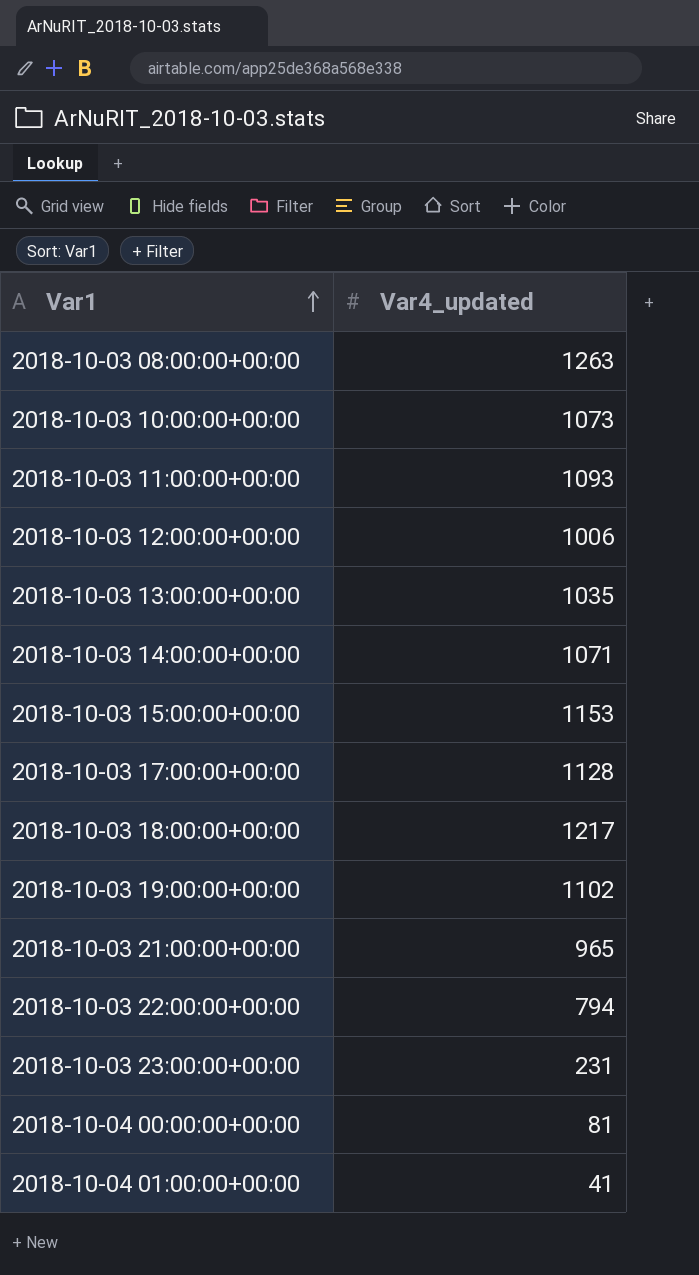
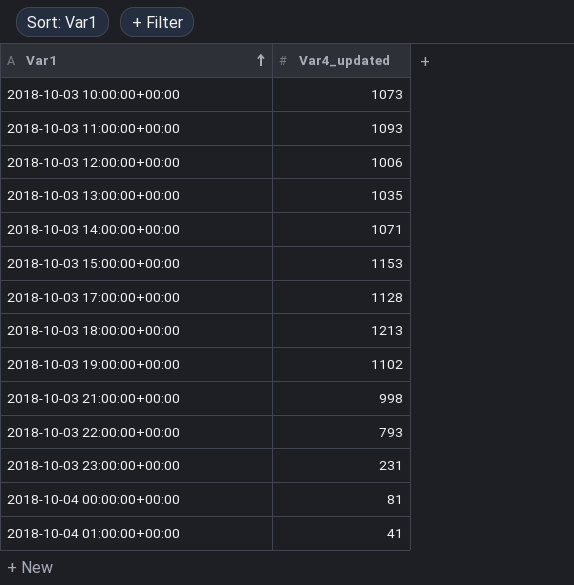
row 2018-10-03 08:00:00+00:00: 1263 -> none
2018-10-03 18:00:00+00:00 | Var4_updated: 1217 -> 1213
2018-10-03 21:00:00+00:00 | Var4_updated: 965 -> 998
2018-10-03 22:00:00+00:00 | Var4_updated: 794 -> 793

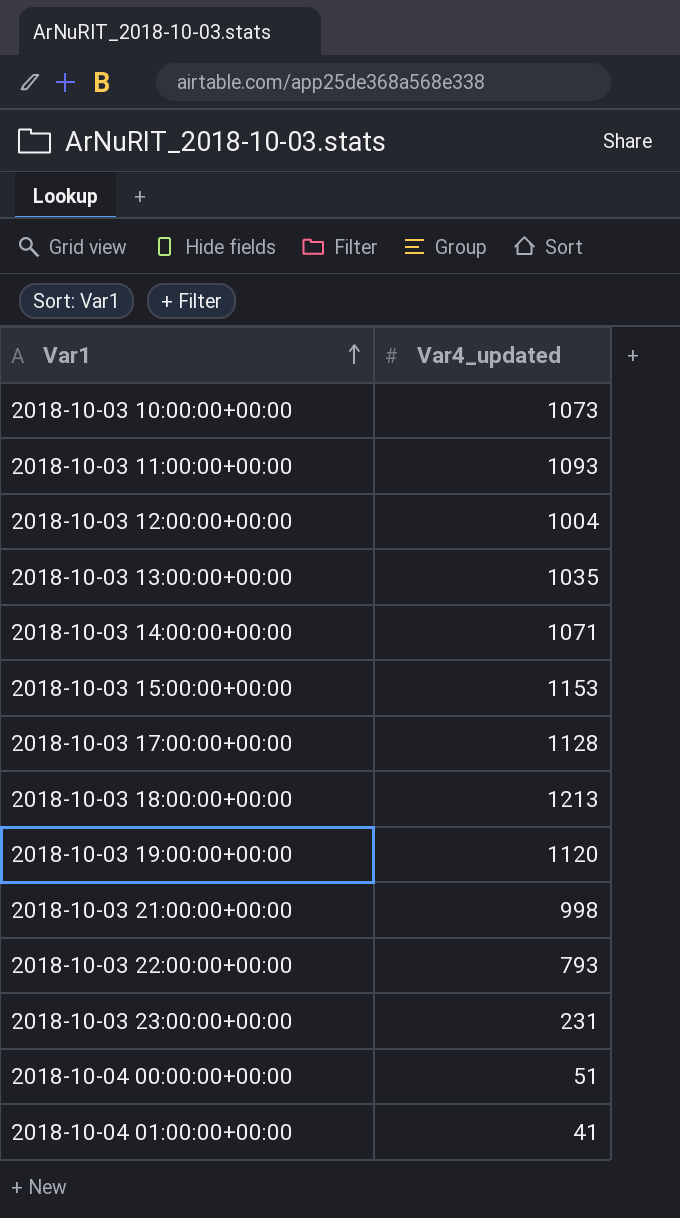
2018-10-03 12:00:00+00:00 | Var4_updated: 1006 -> 1004
2018-10-03 19:00:00+00:00 | Var4_updated: 1102 -> 1120
2018-10-04 00:00:00+00:00 | Var4_updated: 81 -> 51

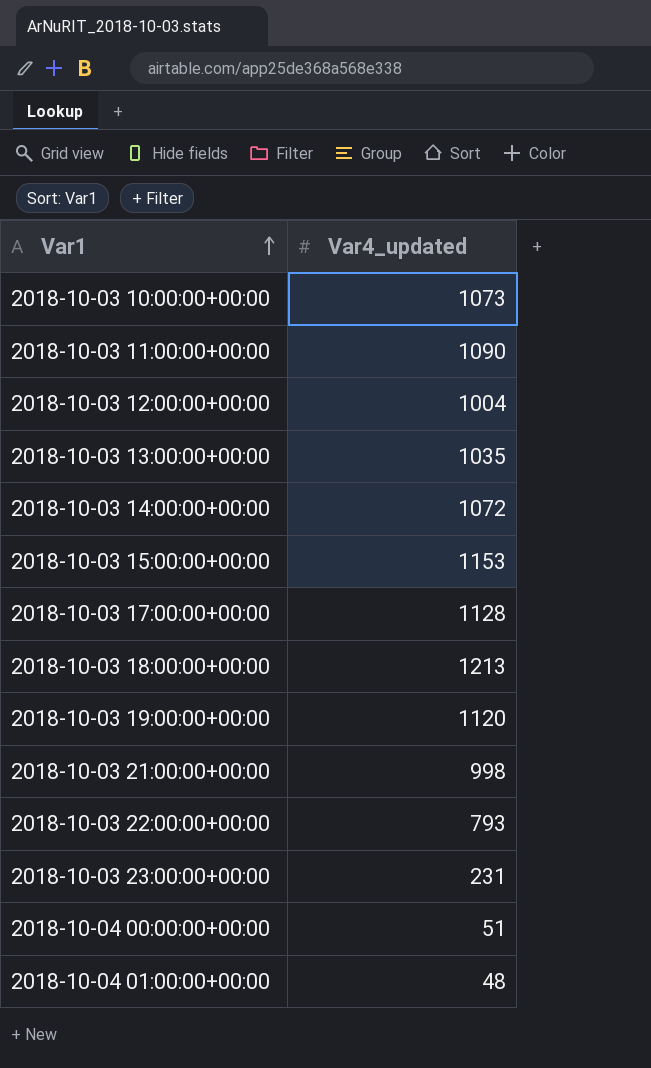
2018-10-03 11:00:00+00:00 | Var4_updated: 1093 -> 1090
2018-10-03 14:00:00+00:00 | Var4_updated: 1071 -> 1072
2018-10-04 01:00:00+00:00 | Var4_updated: 41 -> 48

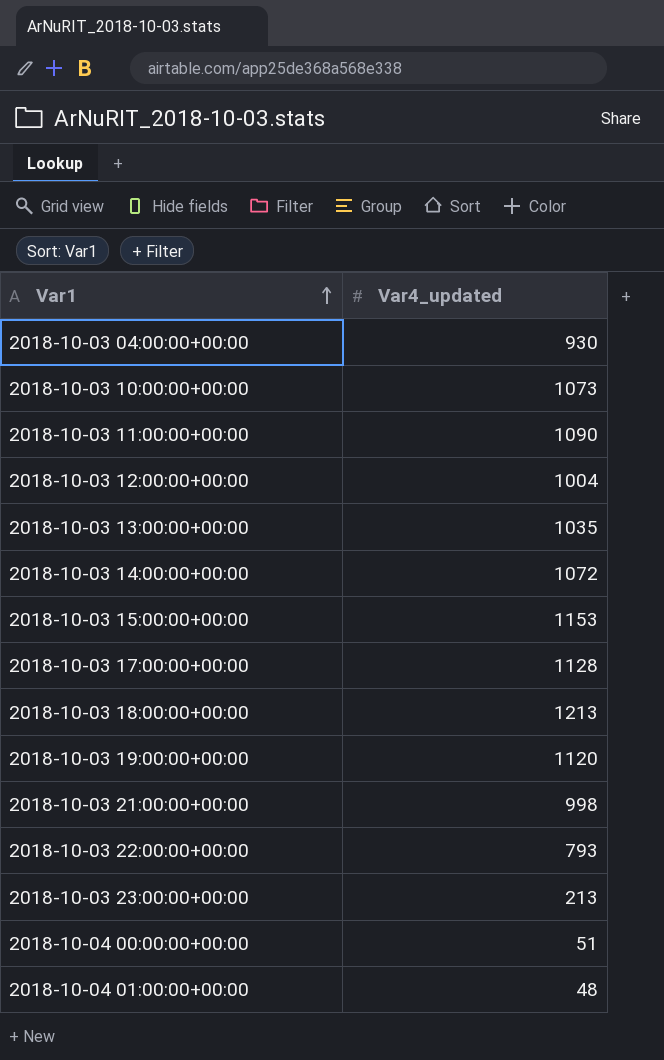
row 2018-10-03 04:00:00+00:00: none -> 930
2018-10-03 23:00:00+00:00 | Var4_updated: 231 -> 213

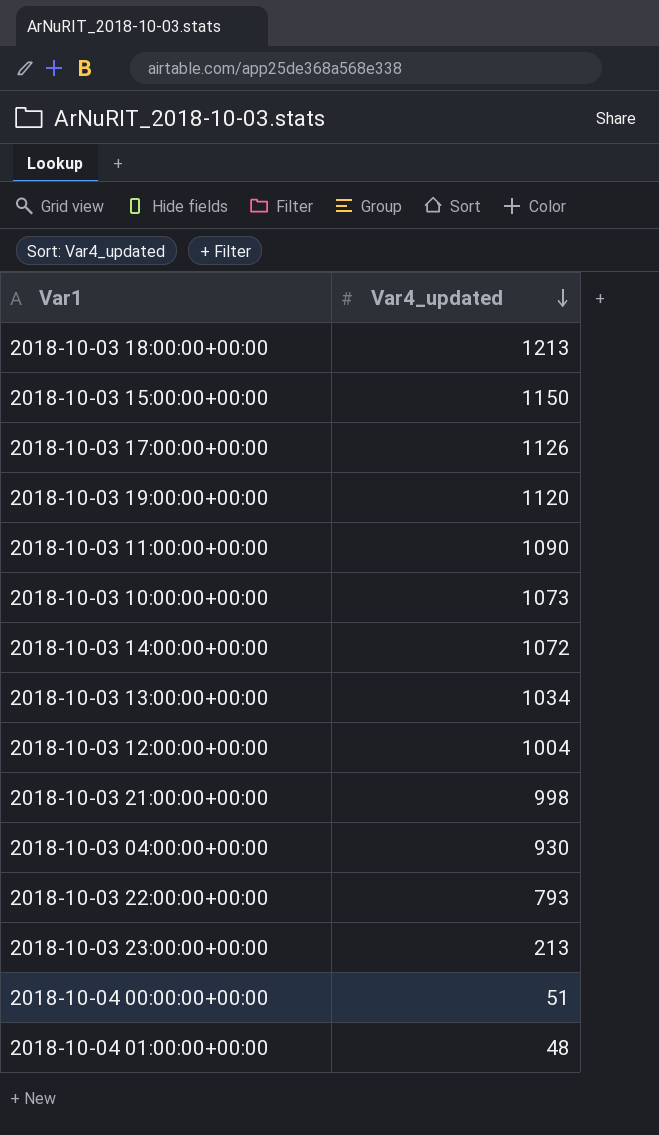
row order: Var1 ascending -> Var4_updated descending
2018-10-03 15:00:00+00:00 | Var4_updated: 1153 -> 1150
2018-10-03 17:00:00+00:00 | Var4_updated: 1128 -> 1126
2018-10-03 13:00:00+00:00 | Var4_updated: 1035 -> 1034

